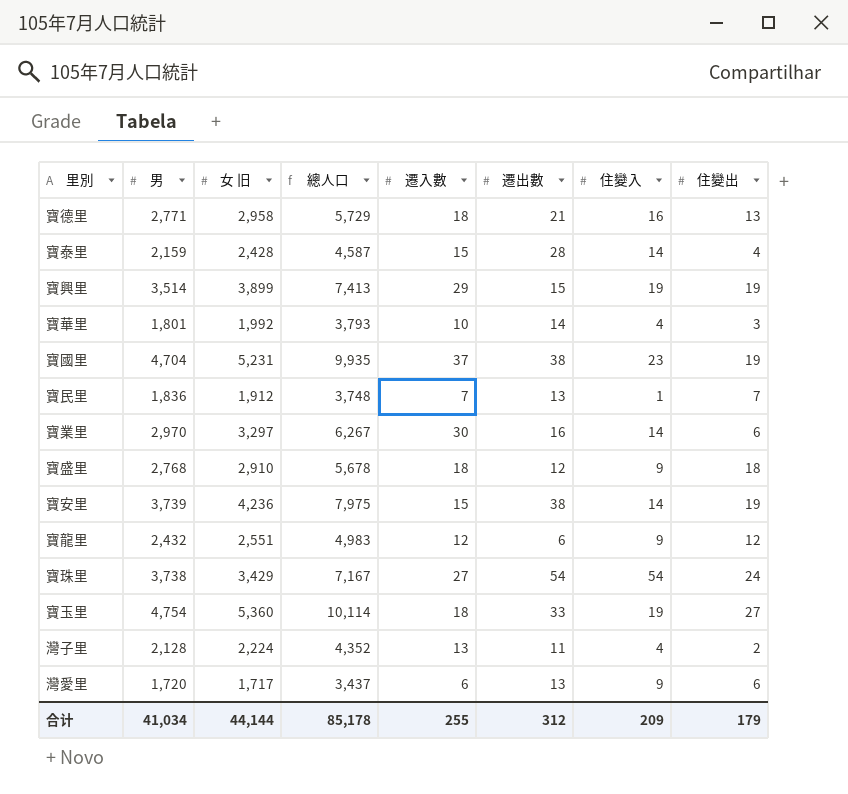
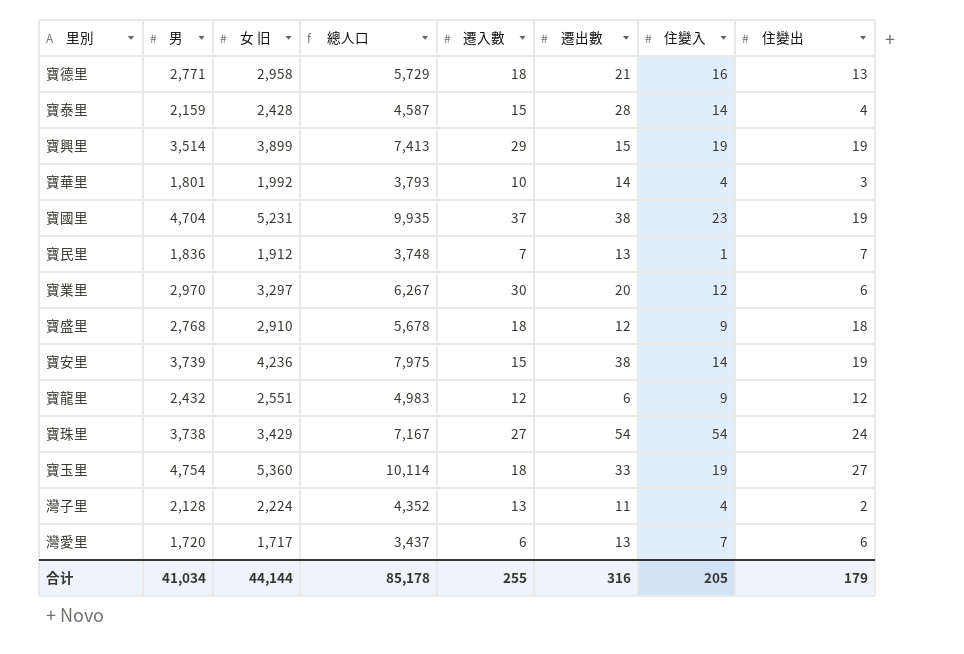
寶業里 | 遷出數: 16 -> 20
寶業里 | 住變入: 14 -> 12
灣愛里 | 住變入: 9 -> 7
合计 | 遷出數: 312 -> 316
合计 | 住變入: 209 -> 205

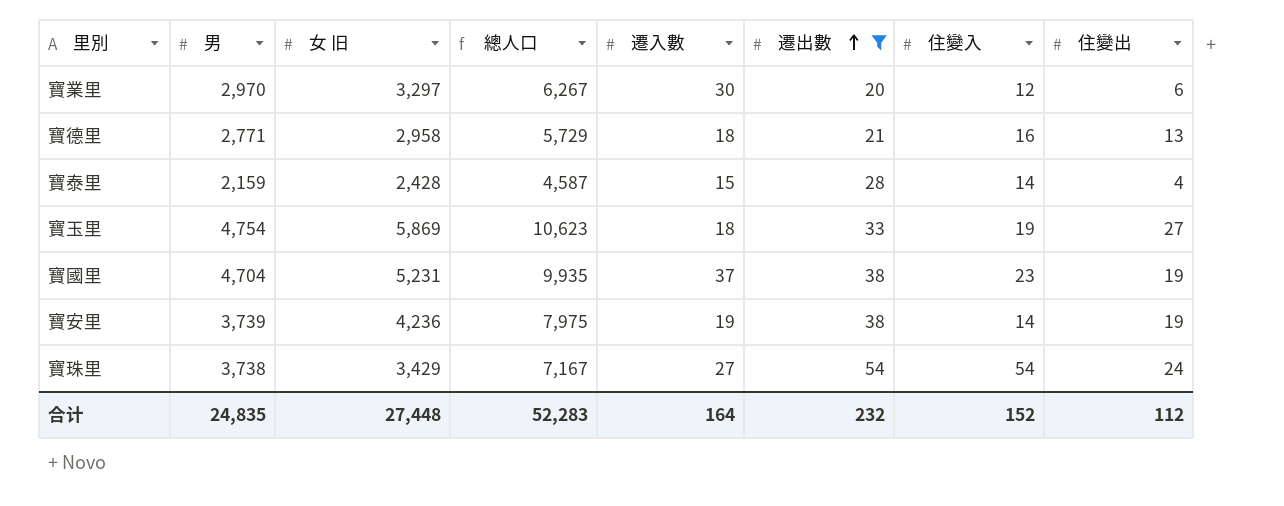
filter: none -> 遷出數 >= 20
row order: none -> 遷出數 ascending
寶玉里 | 女 旧: 5,360 -> 5,869
寶玉里 | 總人口: 10,114 -> 10,623
寶安里 | 遷入數: 15 -> 19
合计 | 男: 41,034 -> 24,835
合计 | 女 旧: 44,144 -> 27,448
合计 | 總人口: 85,178 -> 52,283
合计 | 遷入數: 255 -> 164
合计 | 遷出數: 316 -> 232
合计 | 住變入: 205 -> 152
合计 | 住變出: 179 -> 112

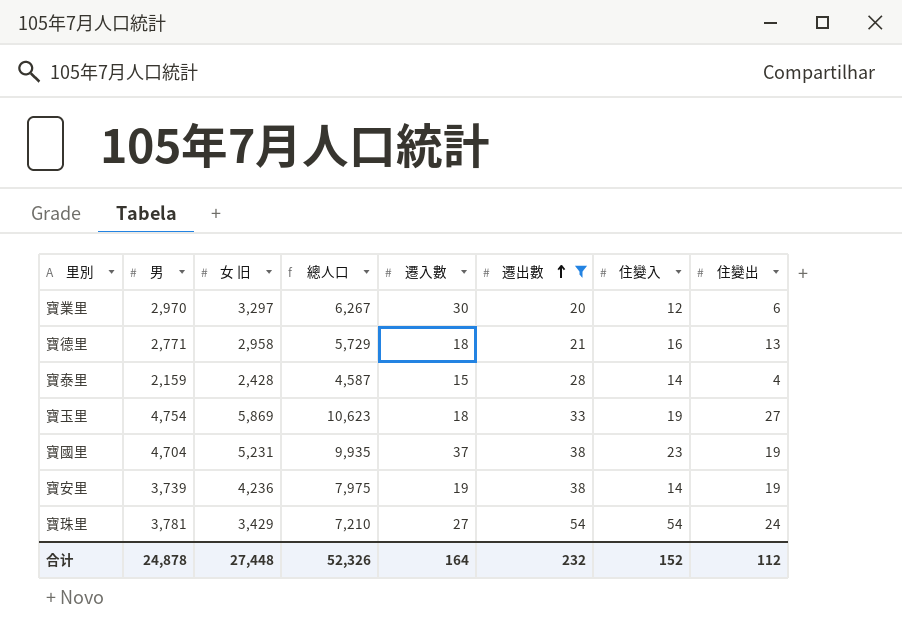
寶珠里 | 男: 3,738 -> 3,781
寶珠里 | 總人口: 7,167 -> 7,210
合计 | 男: 24,835 -> 24,878
合计 | 總人口: 52,283 -> 52,326

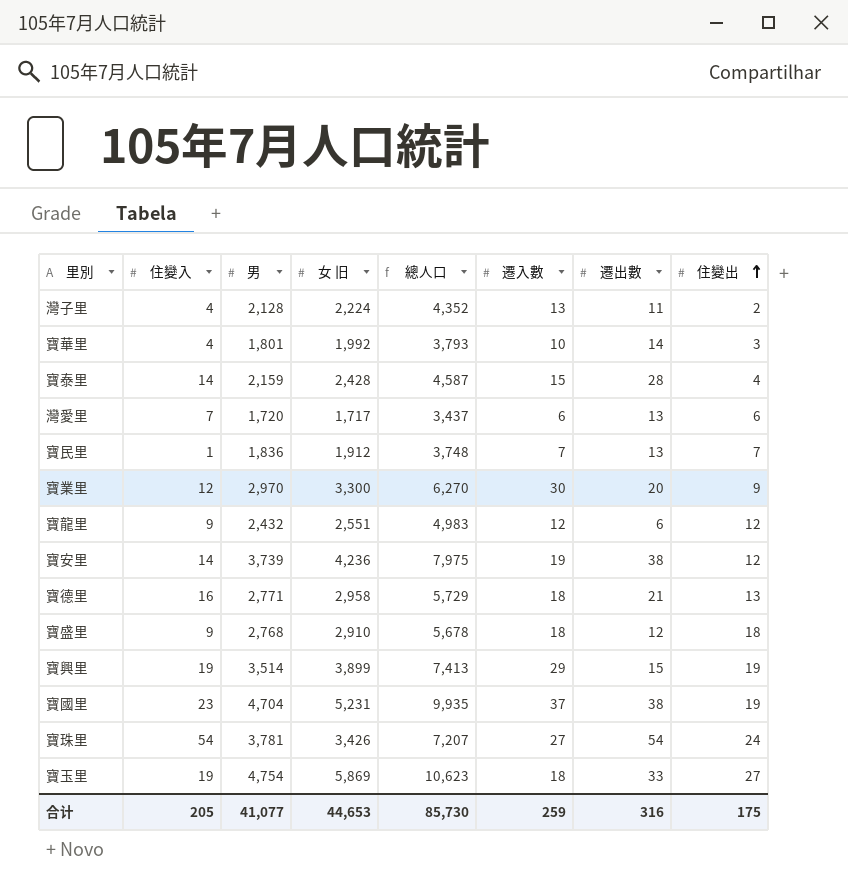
filter: 遷出數 >= 20 -> none
row order: 遷出數 ascending -> 住變出 ascending
column 住變入 | position: 7 -> 2
寶業里 | 女 旧: 3,297 -> 3,300
寶業里 | 總人口: 6,267 -> 6,270
寶業里 | 住變出: 6 -> 9
寶安里 | 住變出: 19 -> 12
寶珠里 | 女 旧: 3,429 -> 3,426
寶珠里 | 總人口: 7,210 -> 7,207
合计 | 住變入: 152 -> 205
合计 | 男: 24,878 -> 41,077
合计 | 女 旧: 27,448 -> 44,653
合计 | 總人口: 52,326 -> 85,730
合计 | 遷入數: 164 -> 259
合计 | 遷出數: 232 -> 316
合计 | 住變出: 112 -> 175

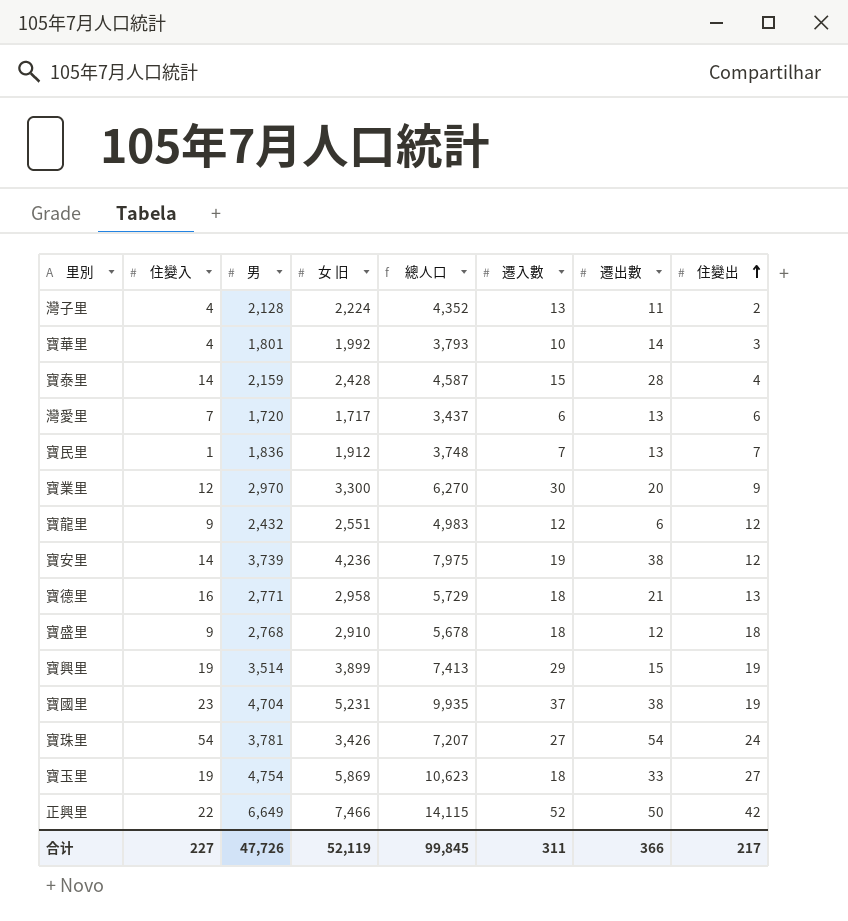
row 正興里: none -> 22 | 6,649 | 7,466 | 14,115 | 52 | 50 | 42
合计 | 住變入: 205 -> 227
合计 | 男: 41,077 -> 47,726
合计 | 女 旧: 44,653 -> 52,119
合计 | 總人口: 85,730 -> 99,845
合计 | 遷入數: 259 -> 311
合计 | 遷出數: 316 -> 366
合计 | 住變出: 175 -> 217

